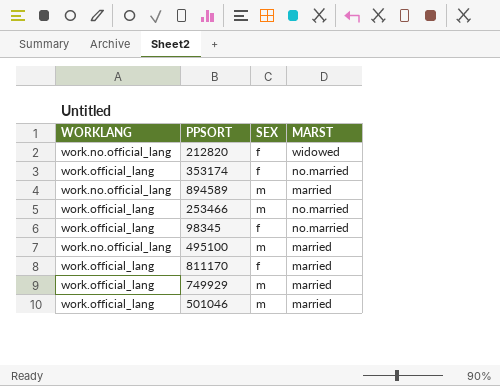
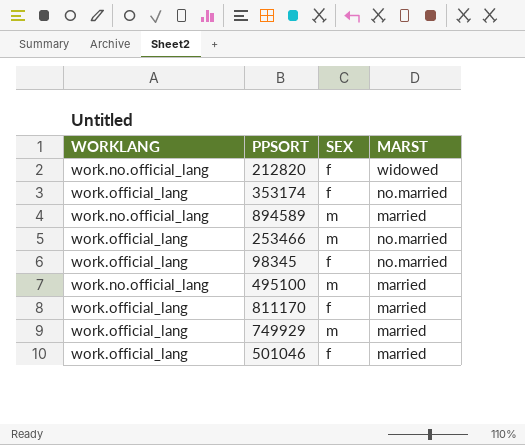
501046 | SEX: m -> f

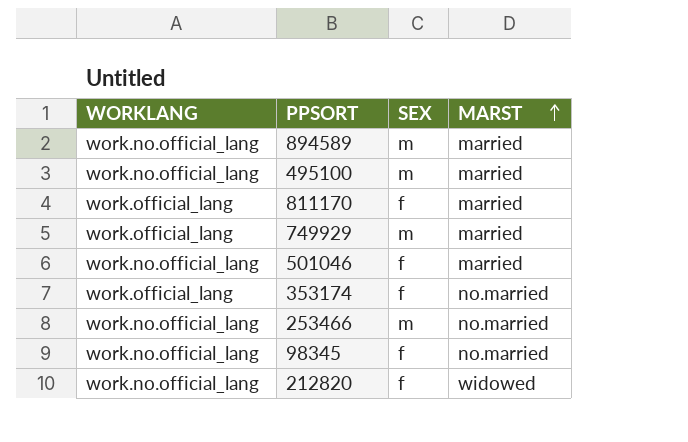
row order: none -> MARST ascending
501046 | WORKLANG: work.official_lang -> work.no.official_lang
253466 | WORKLANG: work.official_lang -> work.no.official_lang
98345 | WORKLANG: work.official_lang -> work.no.official_lang

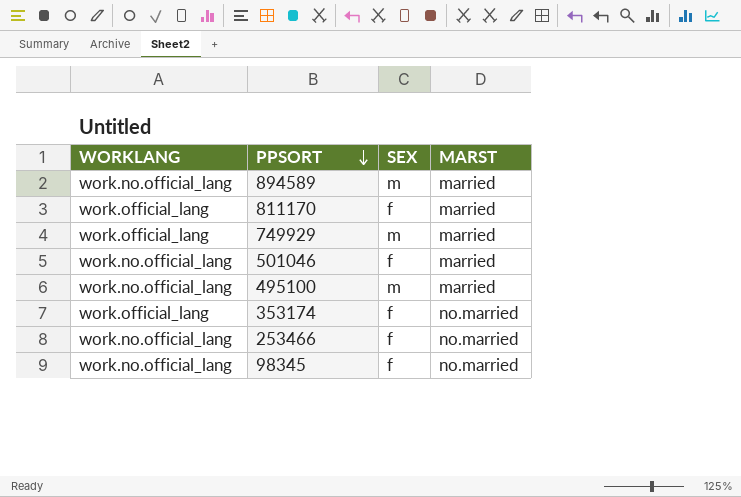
row order: MARST ascending -> PPSORT descending
row 212820: work.no.official_lang | f | widowed -> none
253466 | SEX: m -> f

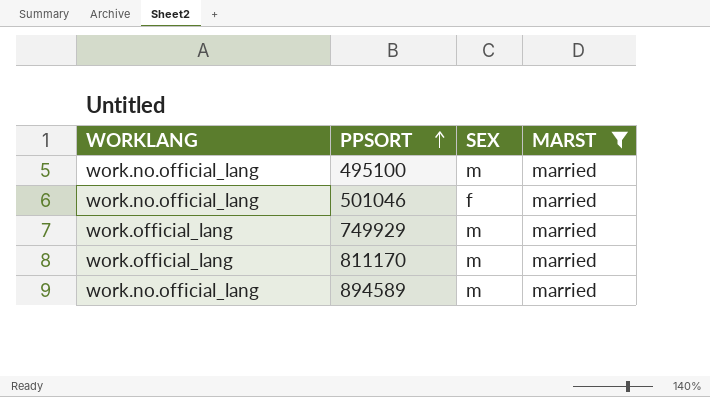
filter: none -> MARST = married
row order: PPSORT descending -> PPSORT ascending
811170 | SEX: f -> m

